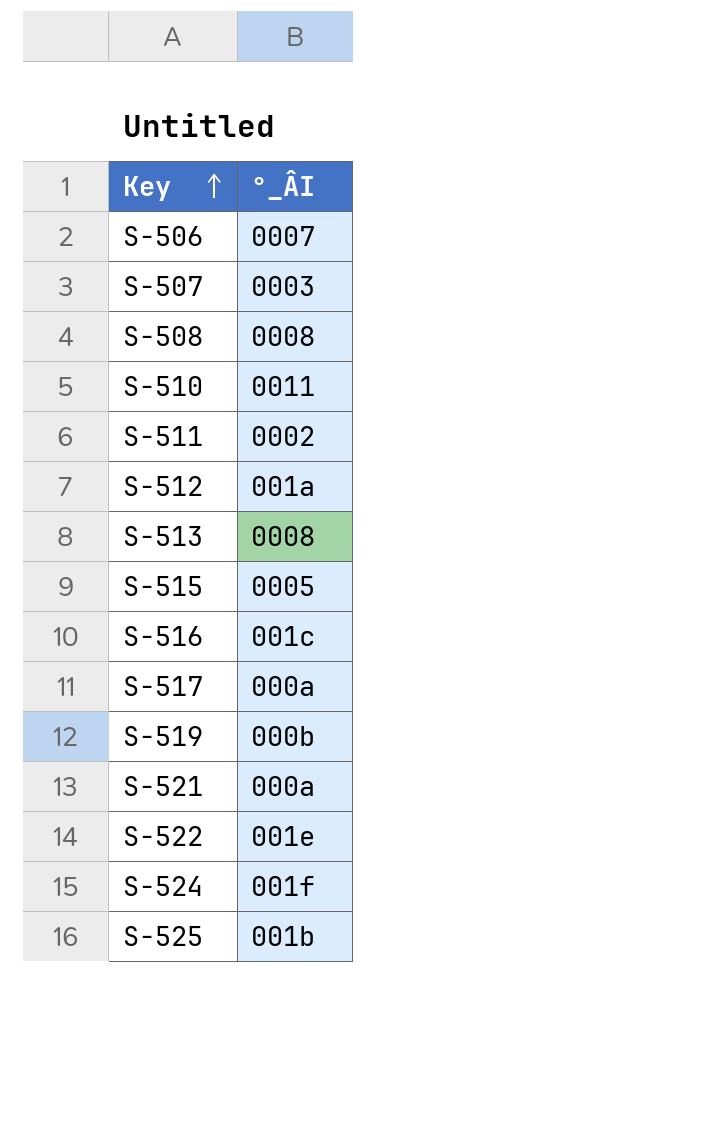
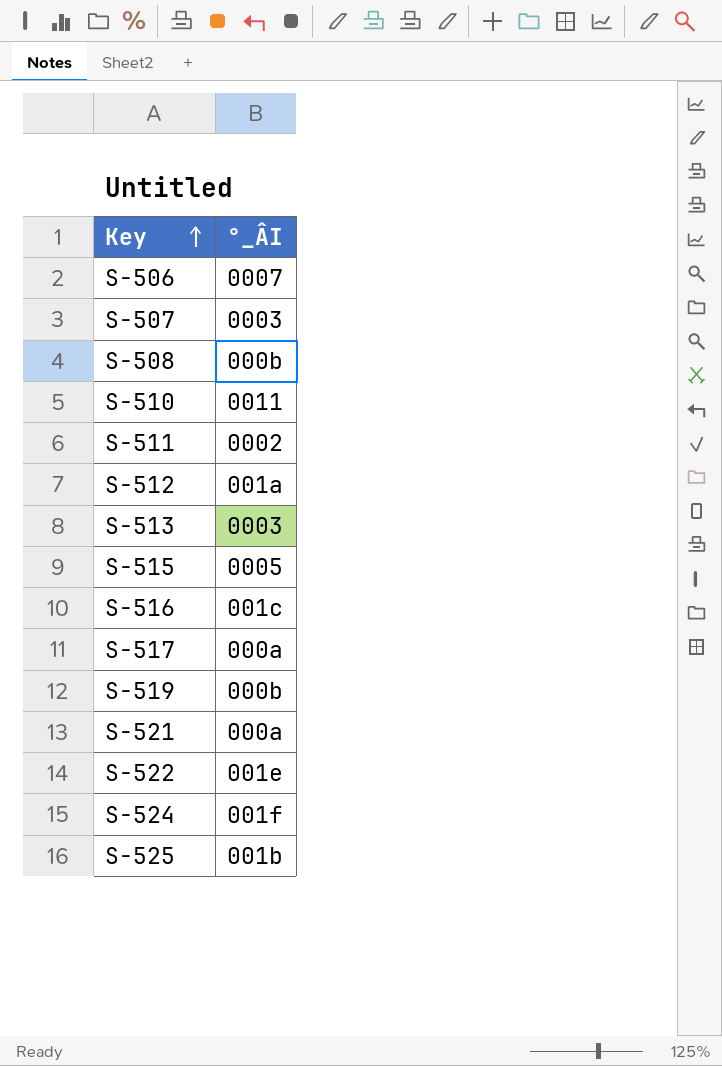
S-508 | °_ÂI: 0008 -> 000b
S-513 | °_ÂI: 0008 -> 0003

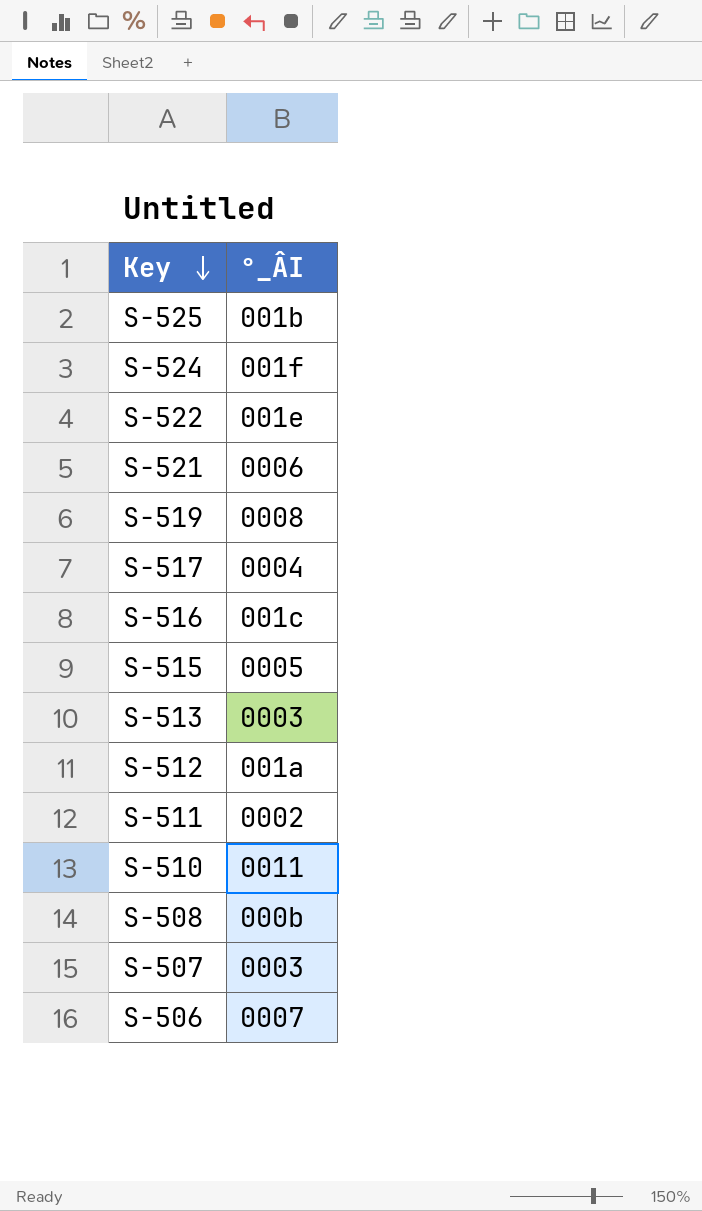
row order: Key ascending -> Key descending
S-521 | °_ÂI: 000a -> 0006
S-519 | °_ÂI: 000b -> 0008
S-517 | °_ÂI: 000a -> 0004

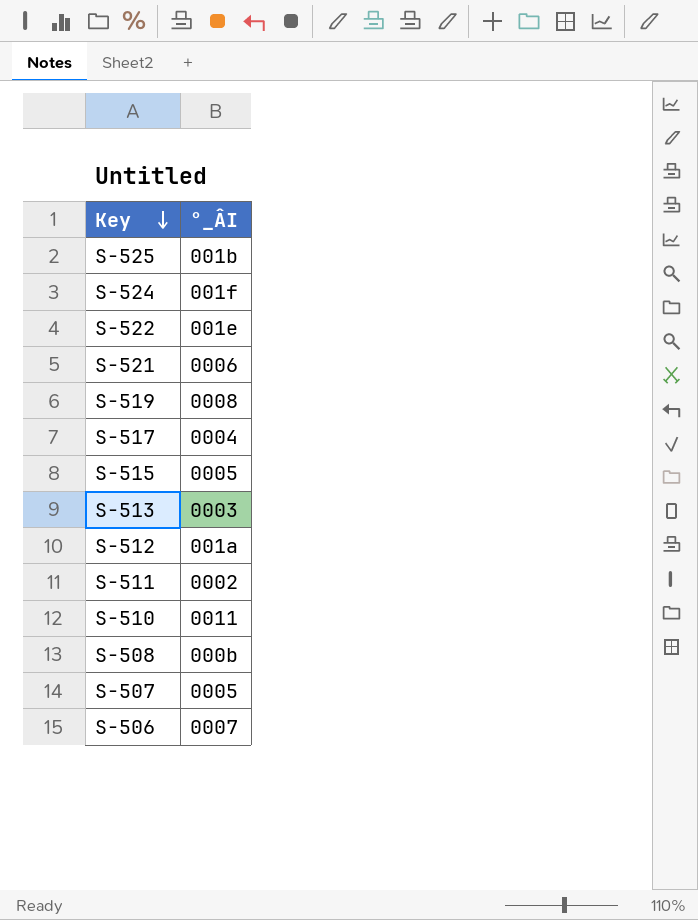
row S-516: 001c -> none
S-507 | °_ÂI: 0003 -> 0005

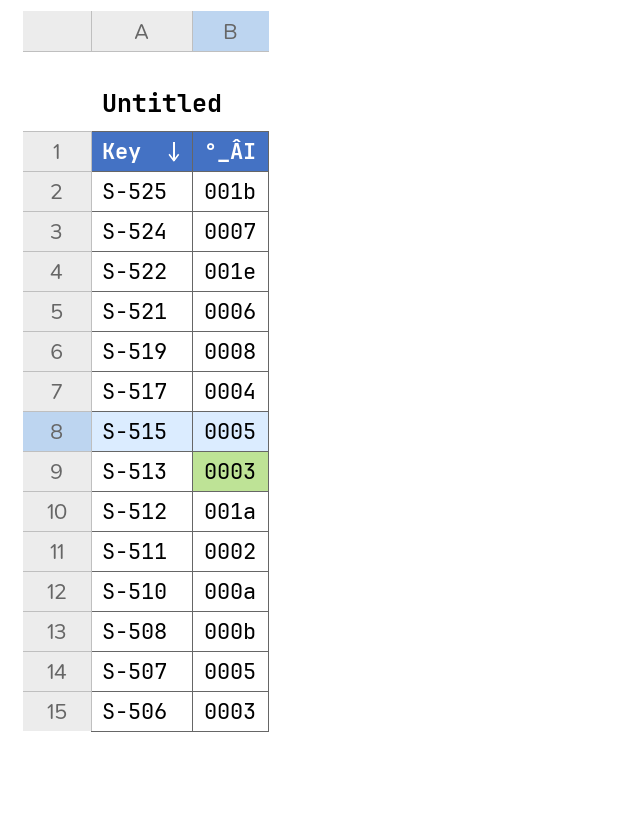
S-524 | °_ÂI: 001f -> 0007
S-510 | °_ÂI: 0011 -> 000a
S-506 | °_ÂI: 0007 -> 0003

